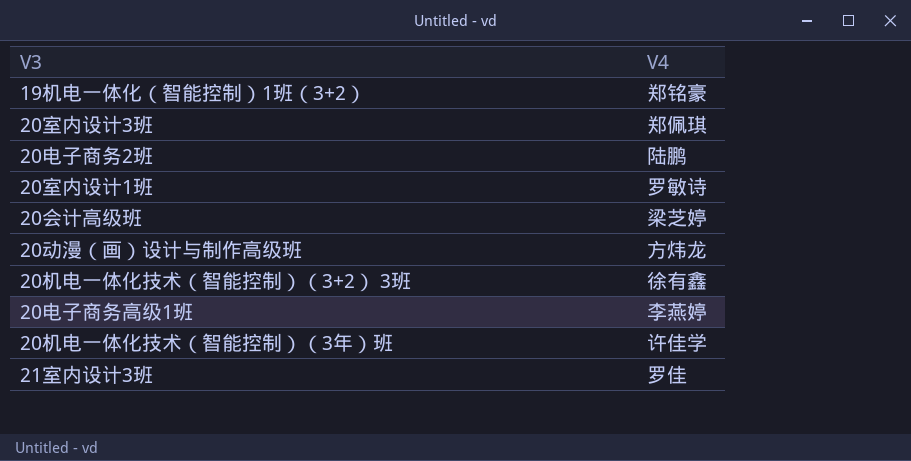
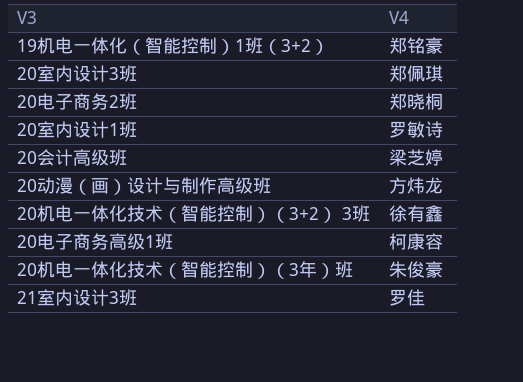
20电子商务2班 | V4: 陆鹏 -> 郑晓桐
20电子商务高级1班 | V4: 李燕婷 -> 柯康容
20机电一体化技术（智能控制）（3年）班 | V4: 许佳学 -> 朱俊豪

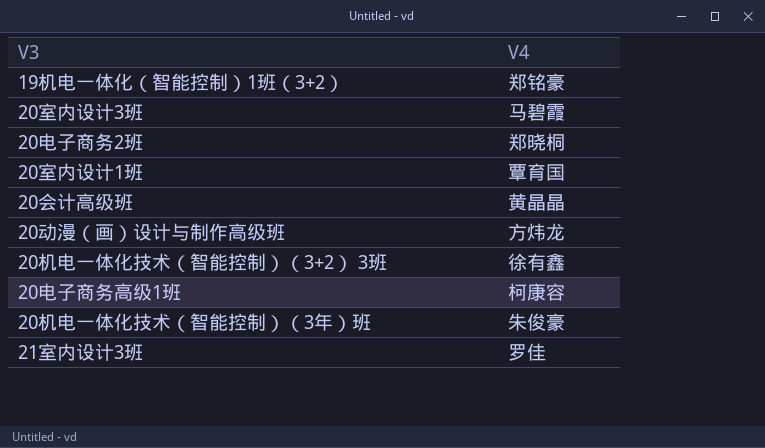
20室内设计3班 | V4: 郑佩琪 -> 马碧霞
20室内设计1班 | V4: 罗敏诗 -> 覃育国
20会计高级班 | V4: 梁芝婷 -> 黄晶晶

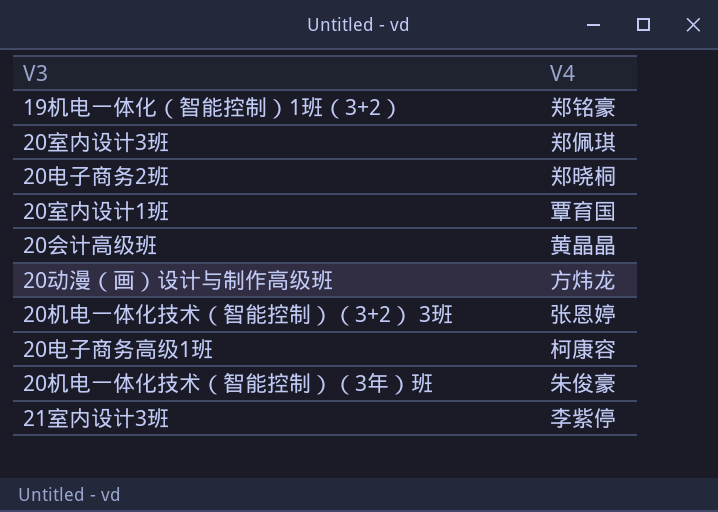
20室内设计3班 | V4: 马碧霞 -> 郑佩琪
20机电一体化技术（智能控制）（3+2） 3班 | V4: 徐有鑫 -> 张恩婷
21室内设计3班 | V4: 罗佳 -> 李紫停

